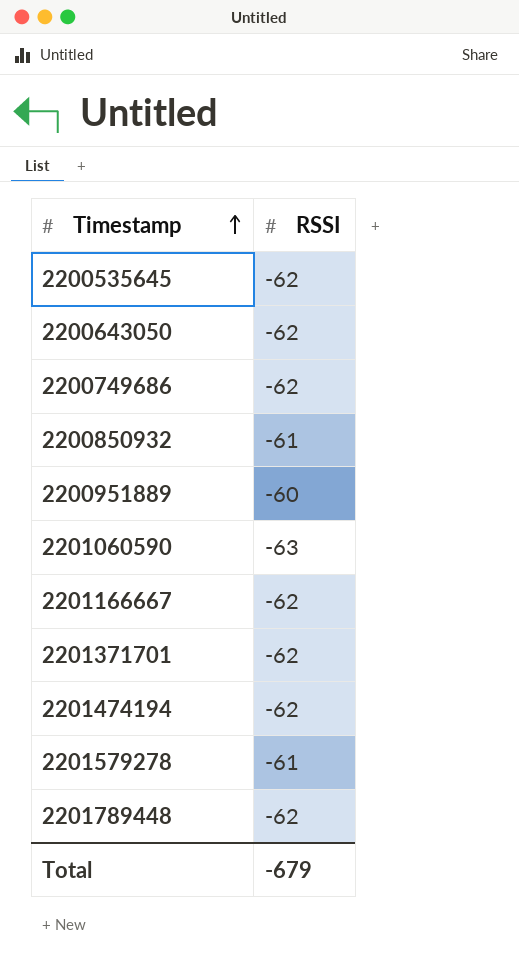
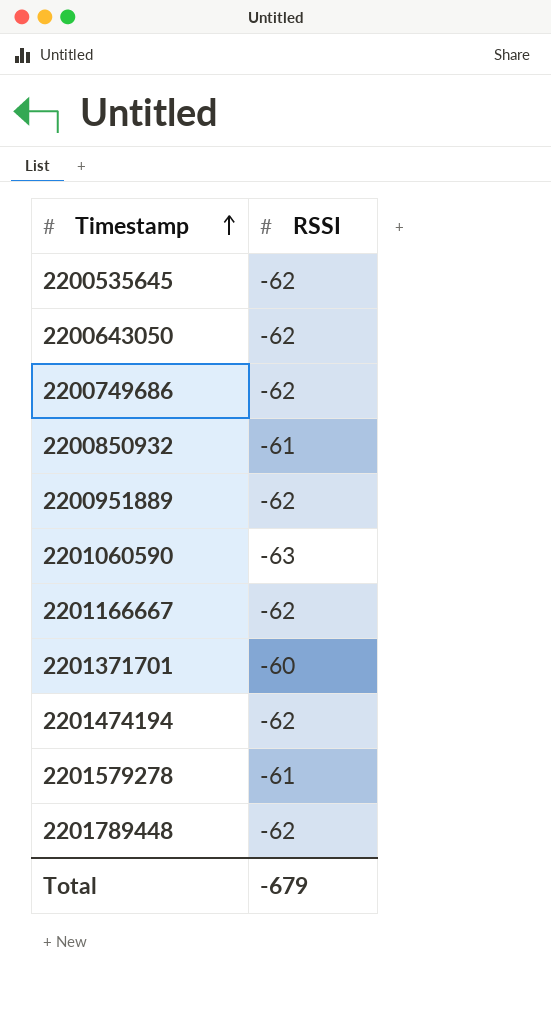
2200951889 | RSSI: -60 -> -62
2201371701 | RSSI: -62 -> -60

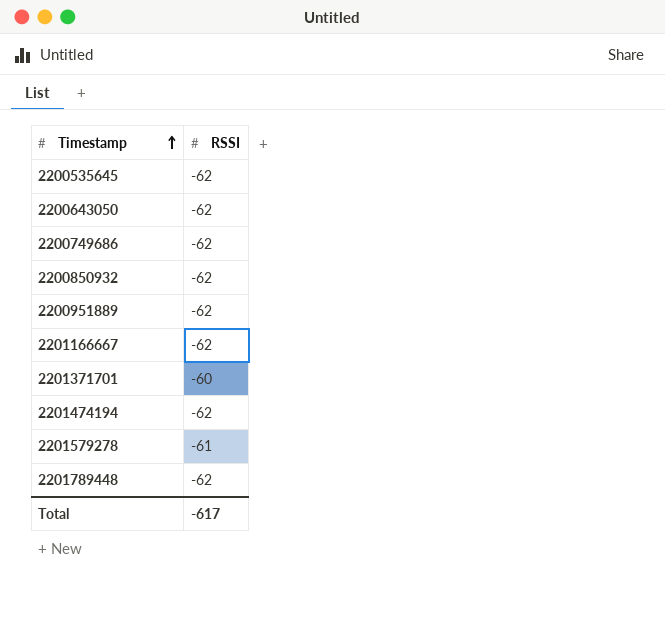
row 2201060590: -63 -> none
2200850932 | RSSI: -61 -> -62
Total | RSSI: -679 -> -617

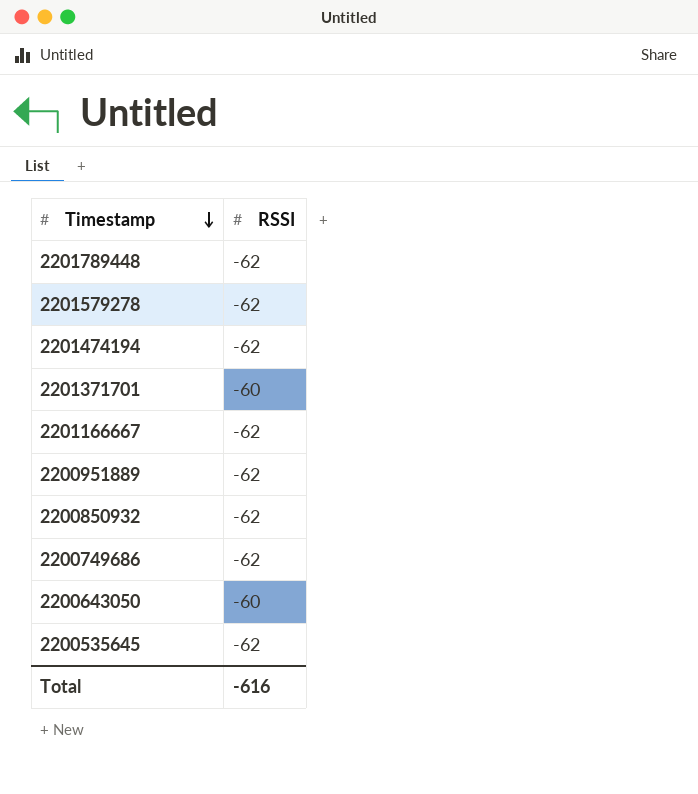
row order: Timestamp ascending -> Timestamp descending
2201579278 | RSSI: -61 -> -62
2200643050 | RSSI: -62 -> -60
Total | RSSI: -617 -> -616

